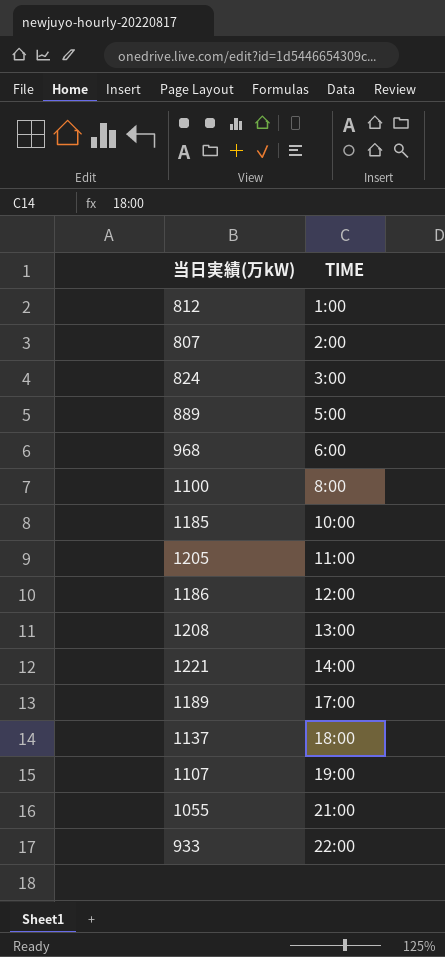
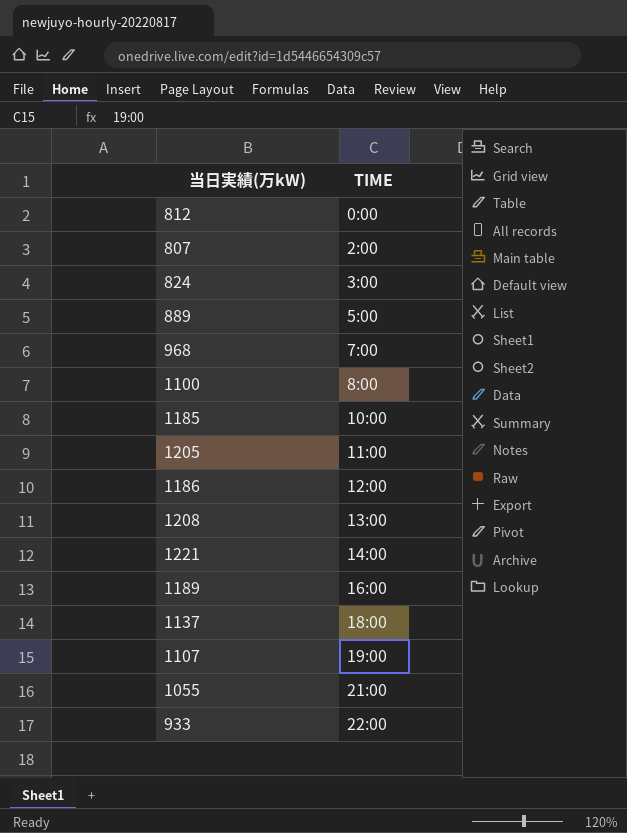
812 | TIME: 1:00 -> 0:00
968 | TIME: 6:00 -> 7:00
1189 | TIME: 17:00 -> 16:00

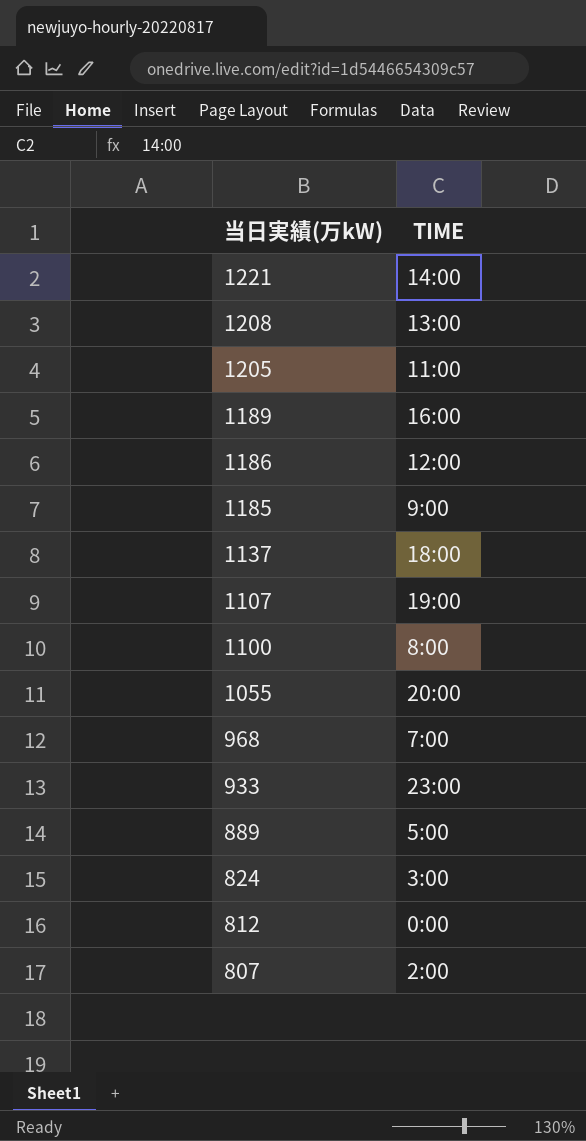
row order: TIME ascending -> 当日実績(万kW) descending
1185 | TIME: 10:00 -> 9:00
1055 | TIME: 21:00 -> 20:00
933 | TIME: 22:00 -> 23:00

